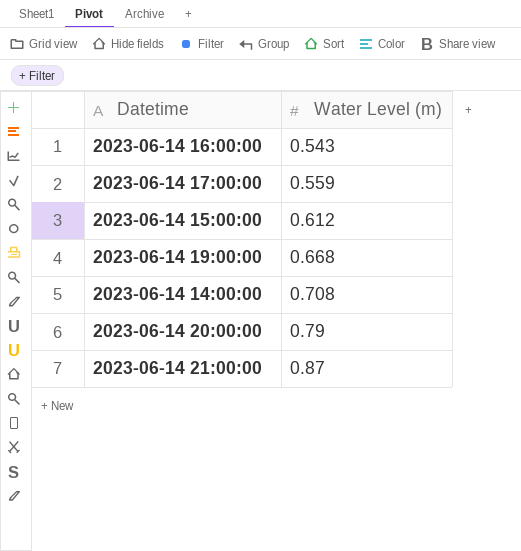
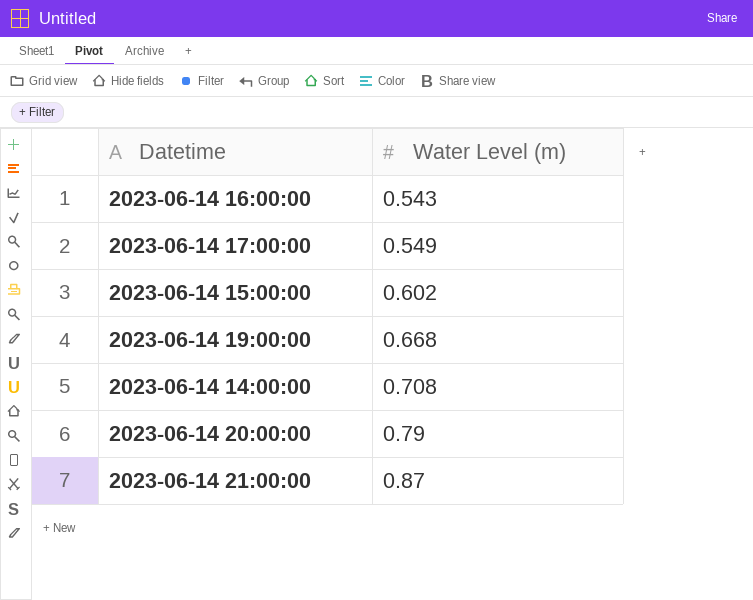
2023-06-14 17:00:00 | Water Level (m): 0.559 -> 0.549
2023-06-14 15:00:00 | Water Level (m): 0.612 -> 0.602

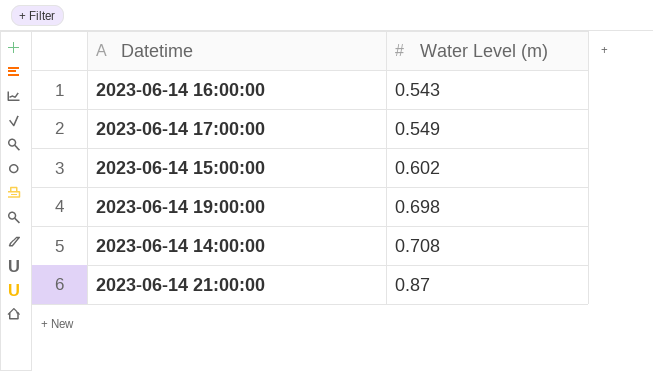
row 2023-06-14 20:00:00: 0.79 -> none
2023-06-14 19:00:00 | Water Level (m): 0.668 -> 0.698

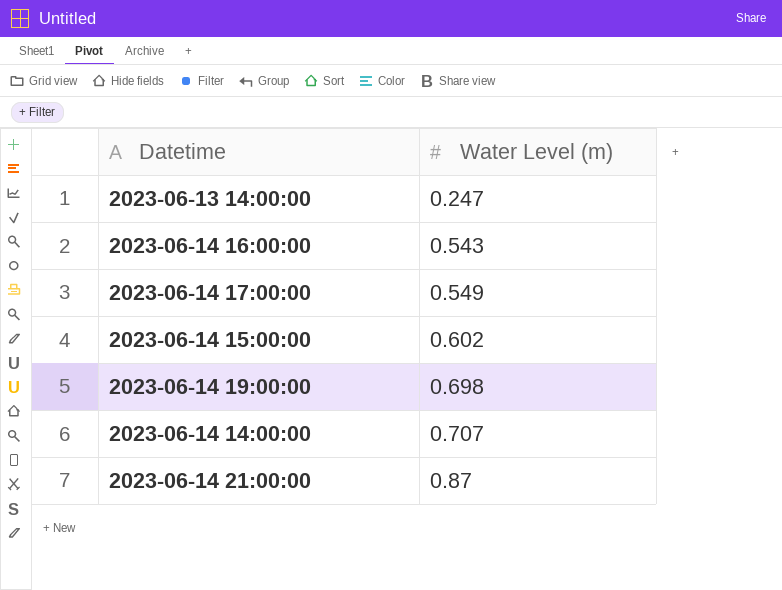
row 2023-06-13 14:00:00: none -> 0.247
2023-06-14 14:00:00 | Water Level (m): 0.708 -> 0.707

